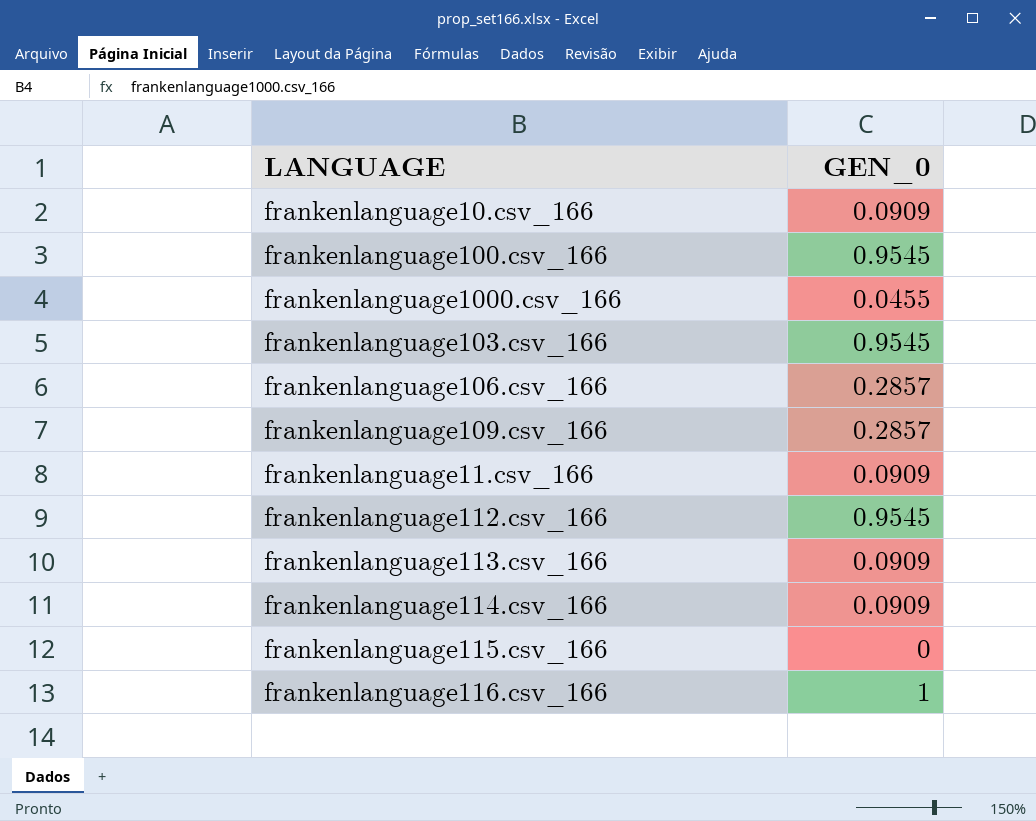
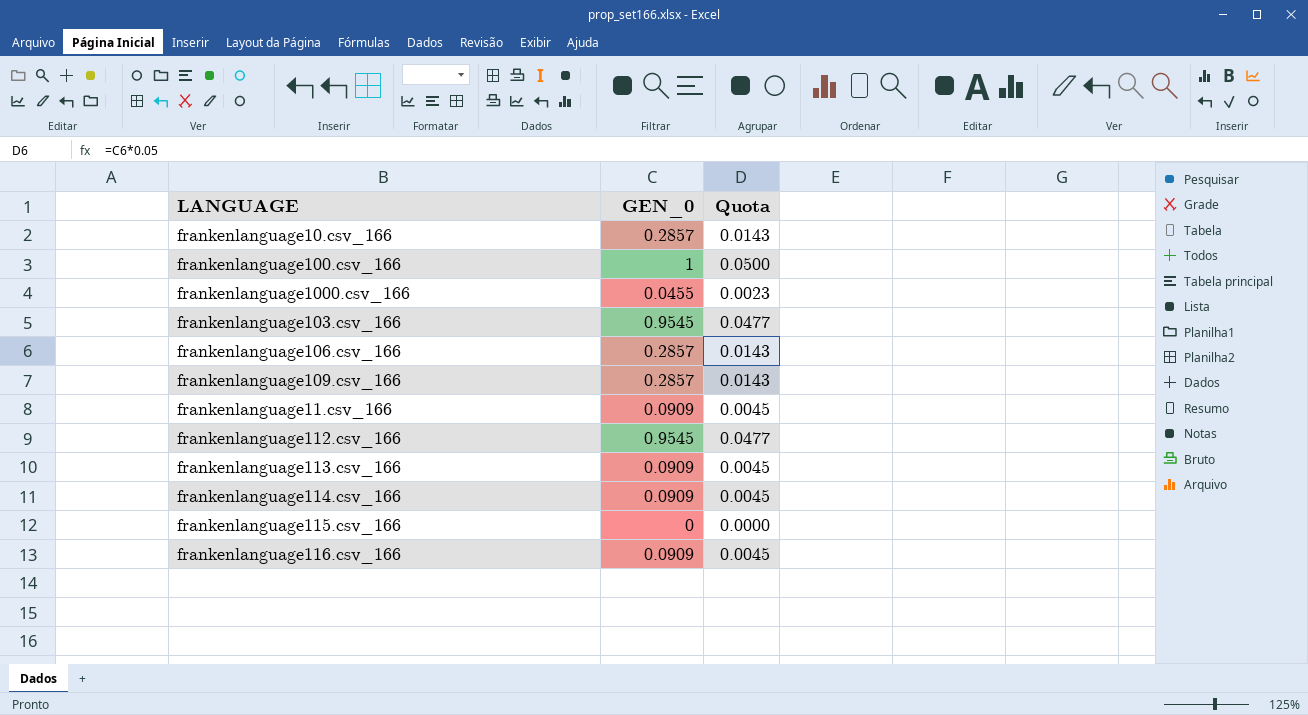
column Quota | formula: none -> [GEN_0] * 0.05
frankenlanguage10.csv_166 | GEN_0: 0.0909 -> 0.2857
frankenlanguage100.csv_166 | GEN_0: 0.9545 -> 1
frankenlanguage116.csv_166 | GEN_0: 1 -> 0.0909

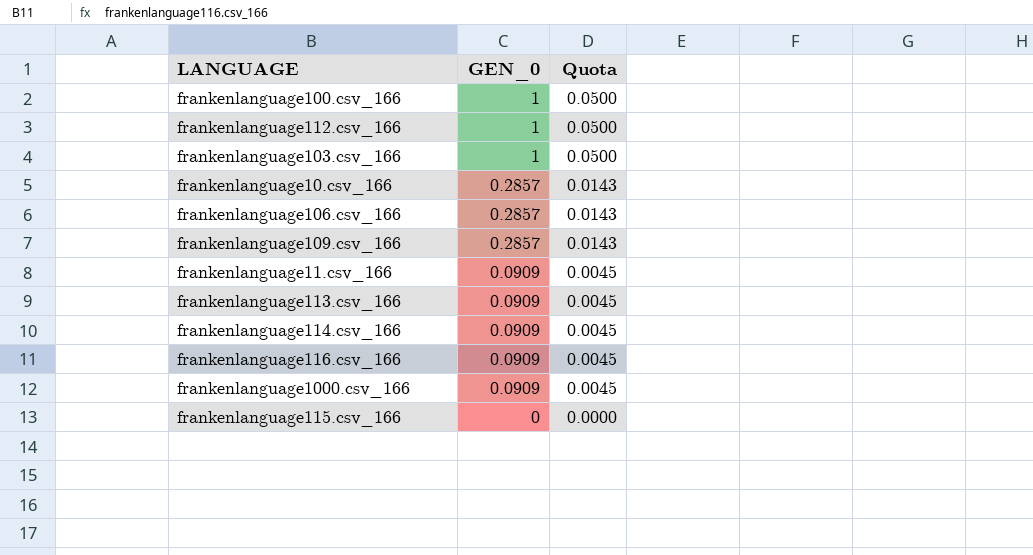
row order: none -> GEN_0 descending
frankenlanguage112.csv_166 | GEN_0: 0.9545 -> 1
frankenlanguage112.csv_166 | Quota: 0.0477 -> 0.0500
frankenlanguage103.csv_166 | GEN_0: 0.9545 -> 1
frankenlanguage103.csv_166 | Quota: 0.0477 -> 0.0500
frankenlanguage1000.csv_166 | GEN_0: 0.0455 -> 0.0909
frankenlanguage1000.csv_166 | Quota: 0.0023 -> 0.0045

